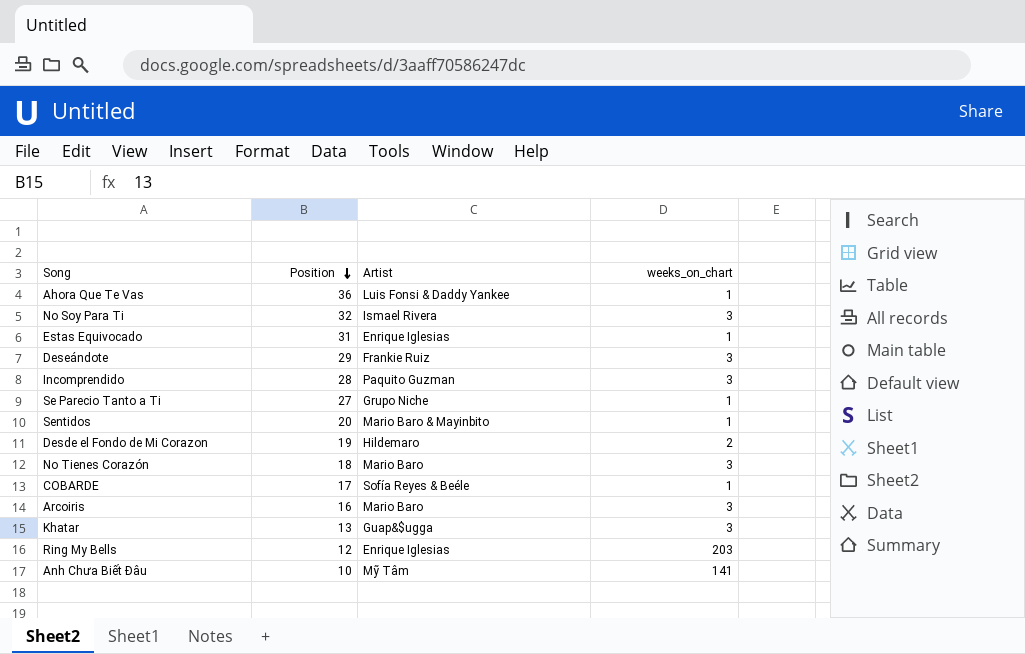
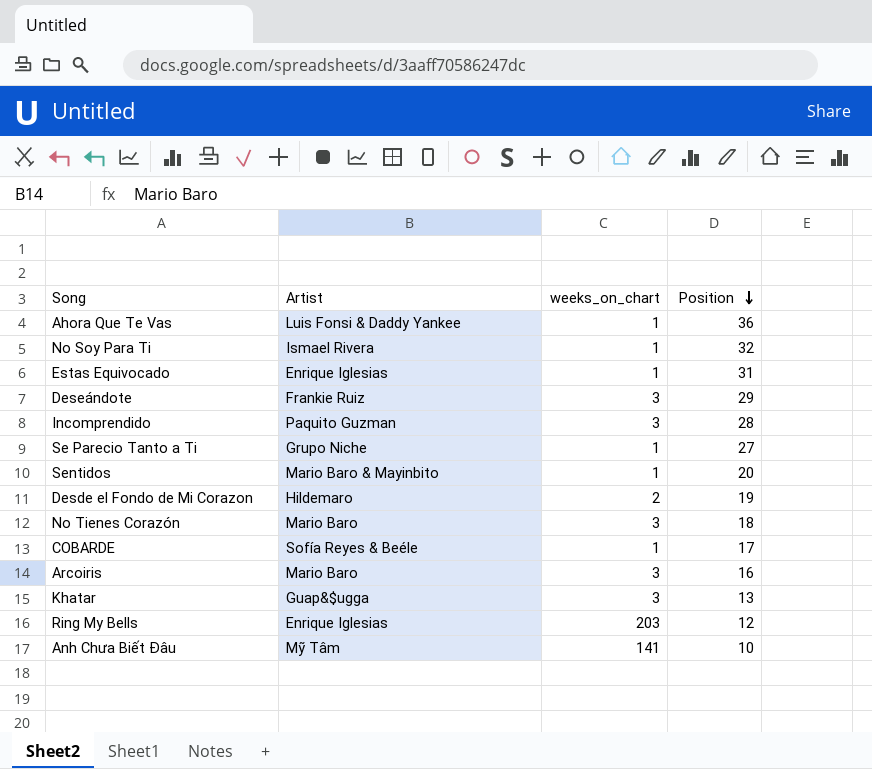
column Position | position: 2 -> 4
No Soy Para Ti | weeks_on_chart: 3 -> 1

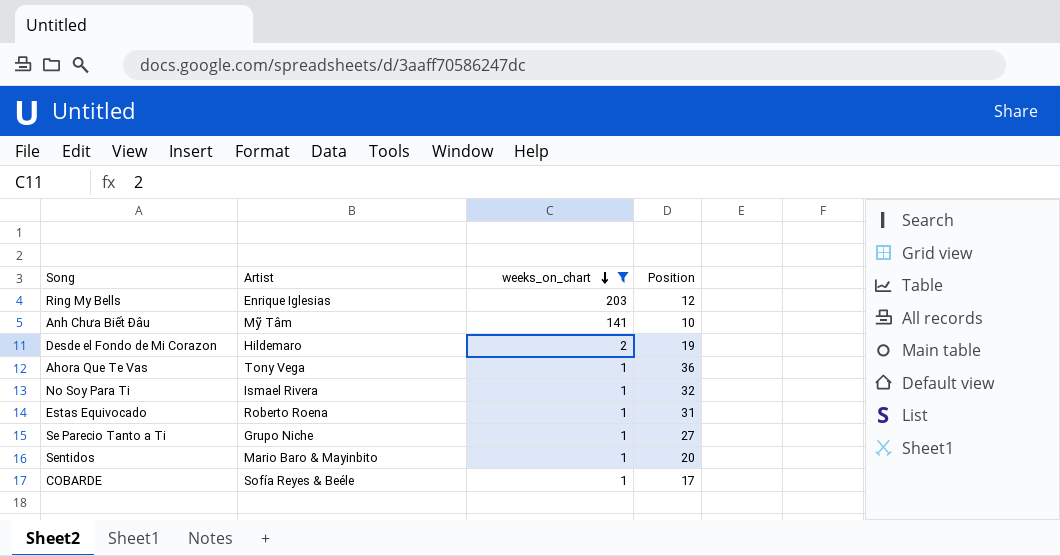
filter: none -> weeks_on_chart != 3
row order: Position descending -> weeks_on_chart descending
Ahora Que Te Vas | Artist: Luis Fonsi & Daddy Yankee -> Tony Vega
Estas Equivocado | Artist: Enrique Iglesias -> Roberto Roena

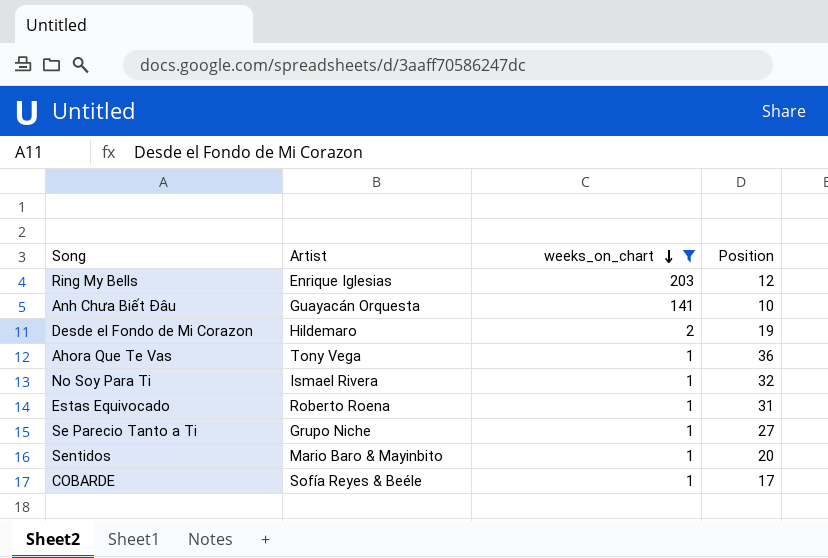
Anh Chưa Biết Đâu | Artist: Mỹ Tâm -> Guayacán Orquesta

